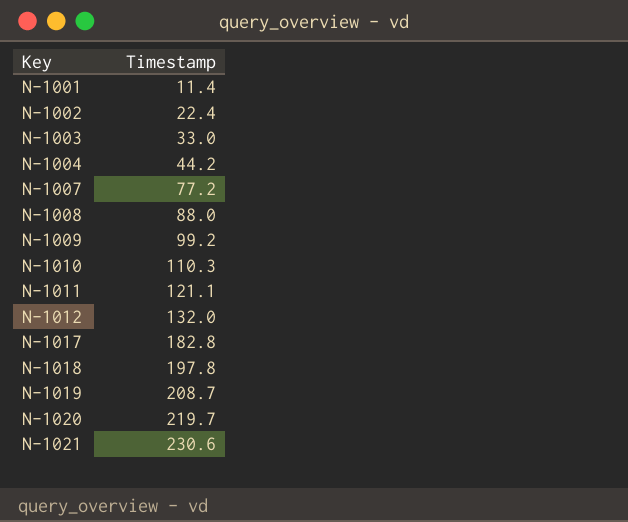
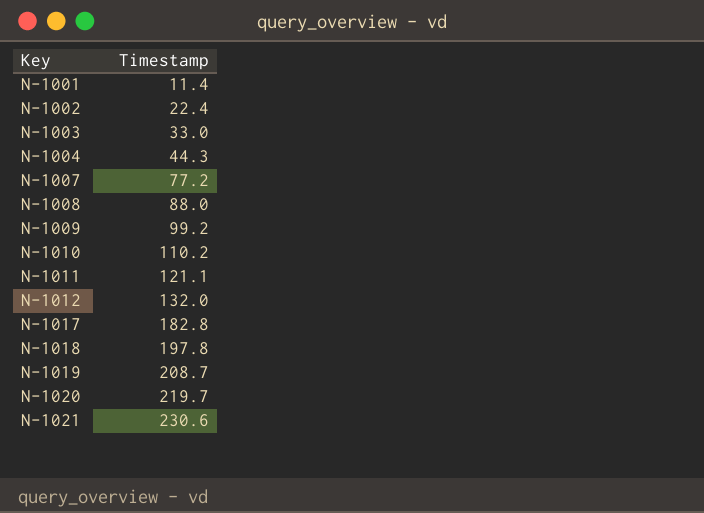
N-1004 | Timestamp: 44.2 -> 44.3
N-1010 | Timestamp: 110.3 -> 110.2

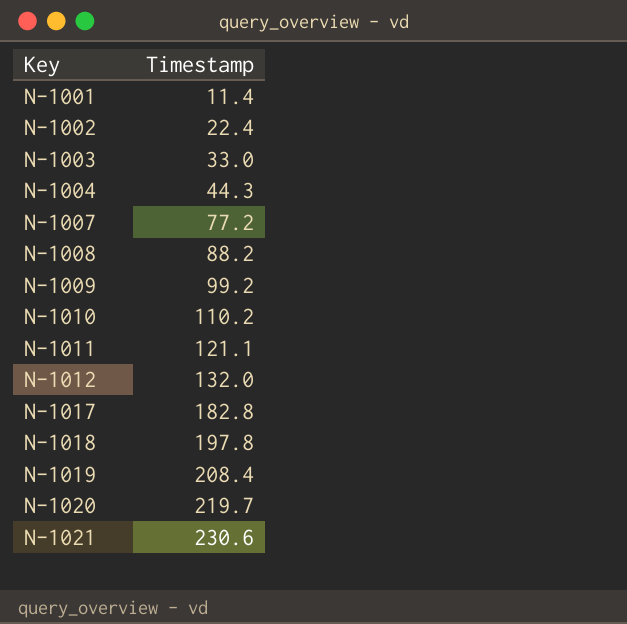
N-1008 | Timestamp: 88.0 -> 88.2
N-1019 | Timestamp: 208.7 -> 208.4

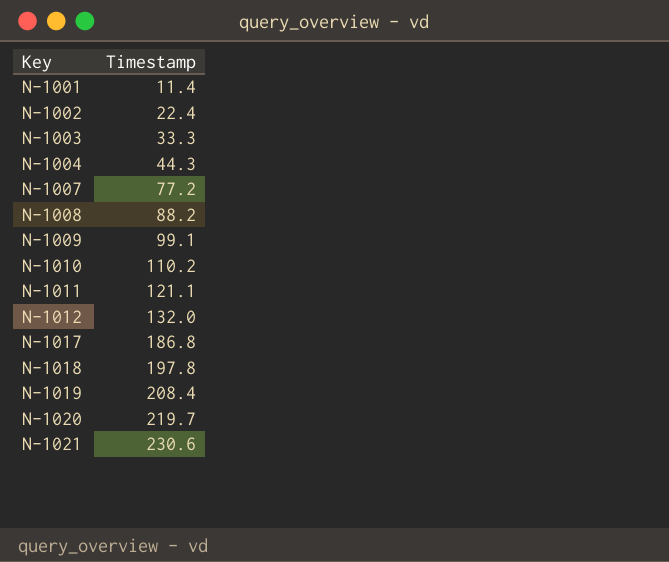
N-1003 | Timestamp: 33.0 -> 33.3
N-1009 | Timestamp: 99.2 -> 99.1
N-1017 | Timestamp: 182.8 -> 186.8

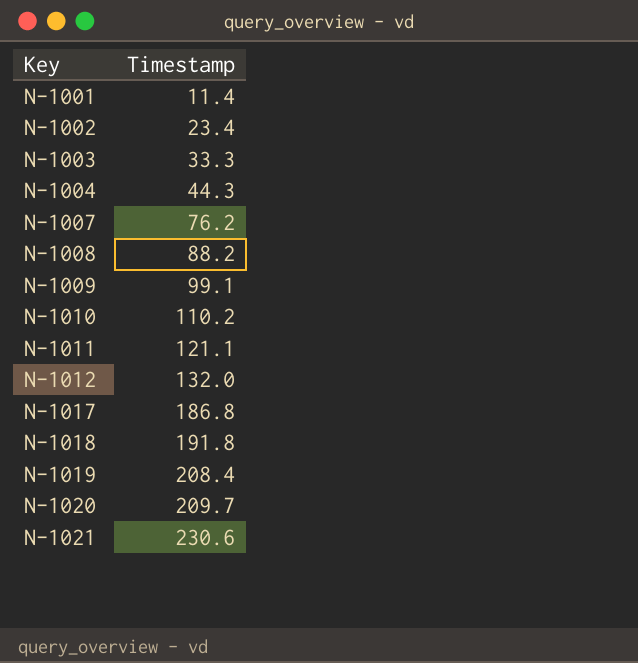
N-1002 | Timestamp: 22.4 -> 23.4
N-1007 | Timestamp: 77.2 -> 76.2
N-1018 | Timestamp: 197.8 -> 191.8
N-1020 | Timestamp: 219.7 -> 209.7

